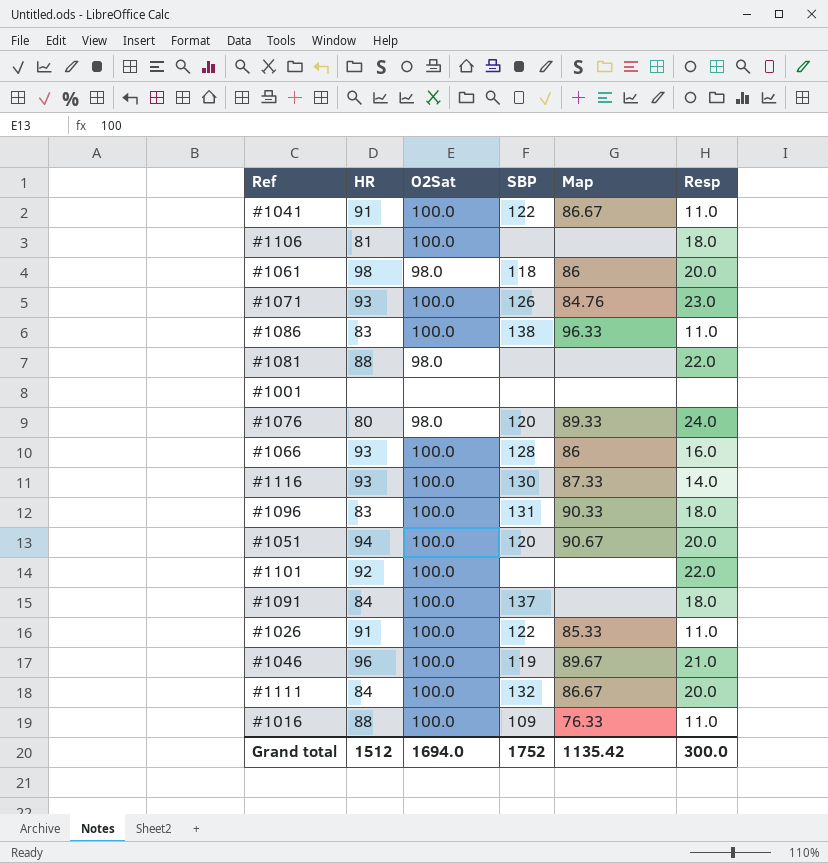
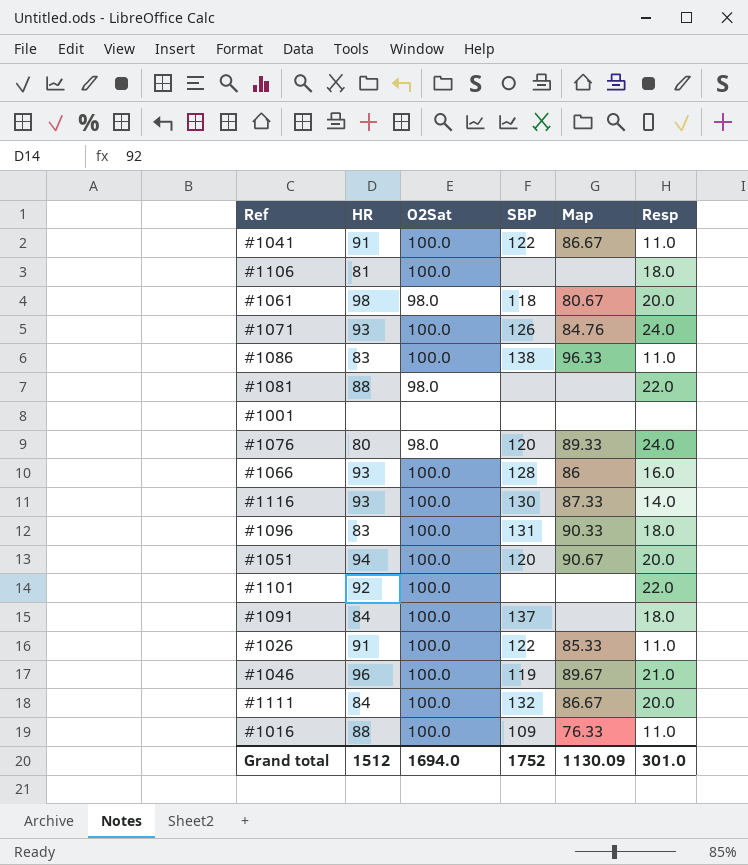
#1061 | Map: 86 -> 80.67
#1071 | Resp: 23.0 -> 24.0
Grand total | Map: 1135.42 -> 1130.09
Grand total | Resp: 300.0 -> 301.0

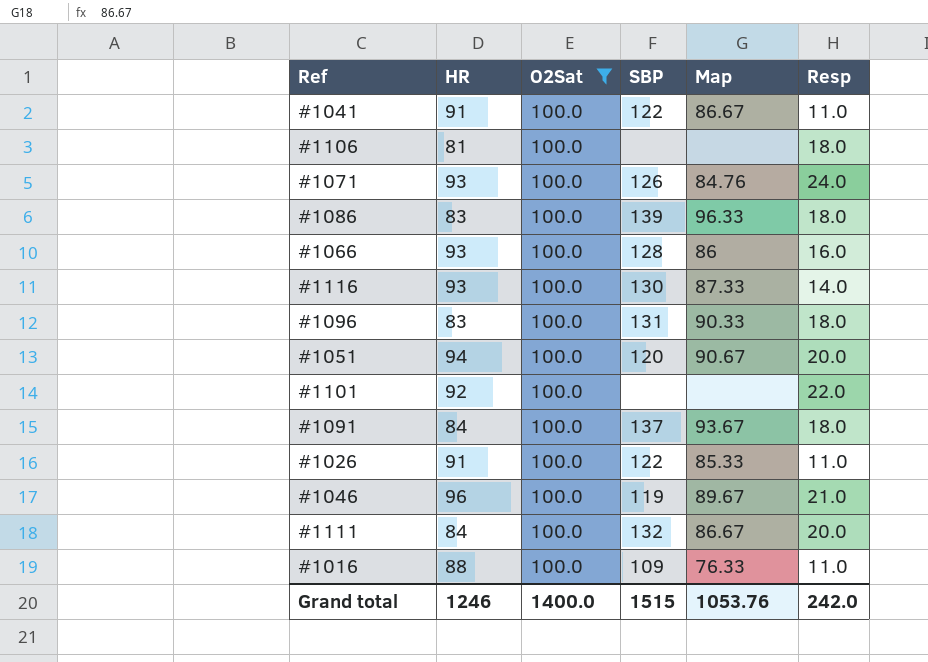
filter: none -> O2Sat = 100.0
#1086 | SBP: 138 -> 139
#1086 | Resp: 11.0 -> 18.0
#1091 | Map: none -> 93.67
Grand total | HR: 1512 -> 1246
Grand total | O2Sat: 1694.0 -> 1400.0
Grand total | SBP: 1752 -> 1515
Grand total | Map: 1130.09 -> 1053.76
Grand total | Resp: 301.0 -> 242.0

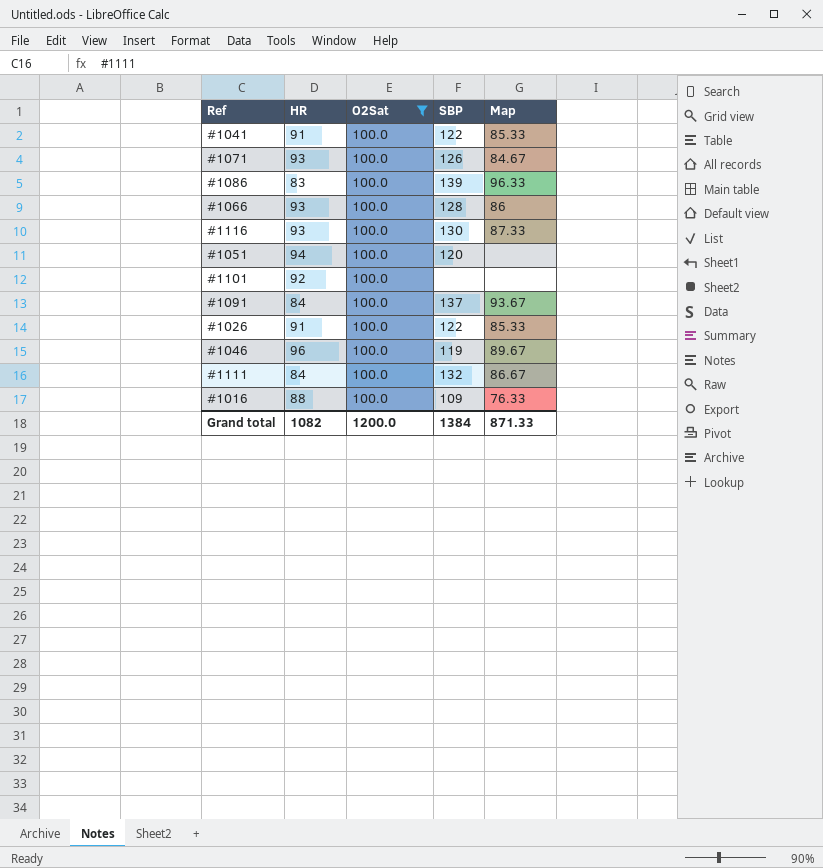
column Resp | position: 6 -> none
row #1106: 81 | 100.0 | none | none | 18.0 -> none
row #1096: 83 | 100.0 | 131 | 90.33 | 18.0 -> none
#1041 | Map: 86.67 -> 85.33
#1071 | Map: 84.76 -> 84.67
#1051 | Map: 90.67 -> none
Grand total | HR: 1246 -> 1082
Grand total | O2Sat: 1400.0 -> 1200.0
Grand total | SBP: 1515 -> 1384
Grand total | Map: 1053.76 -> 871.33

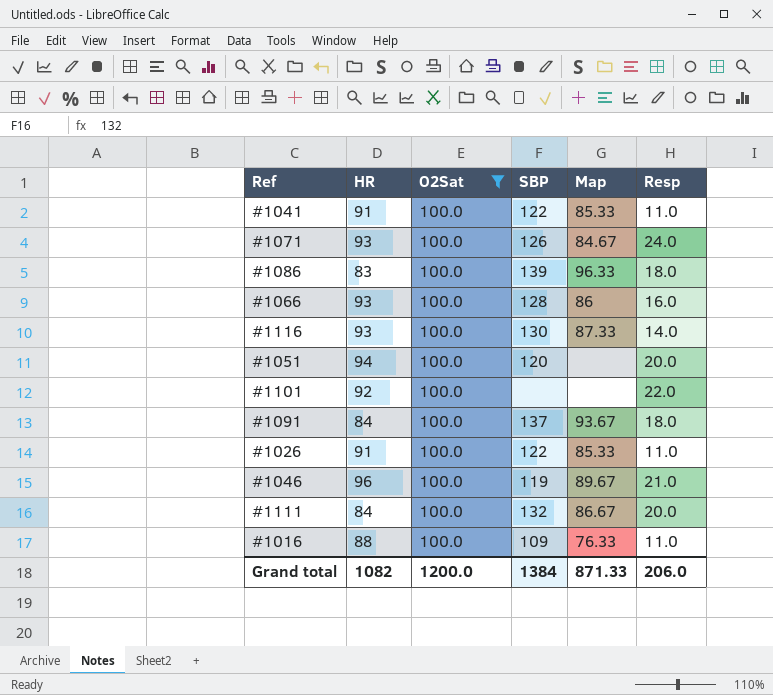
column Resp | position: none -> 6

